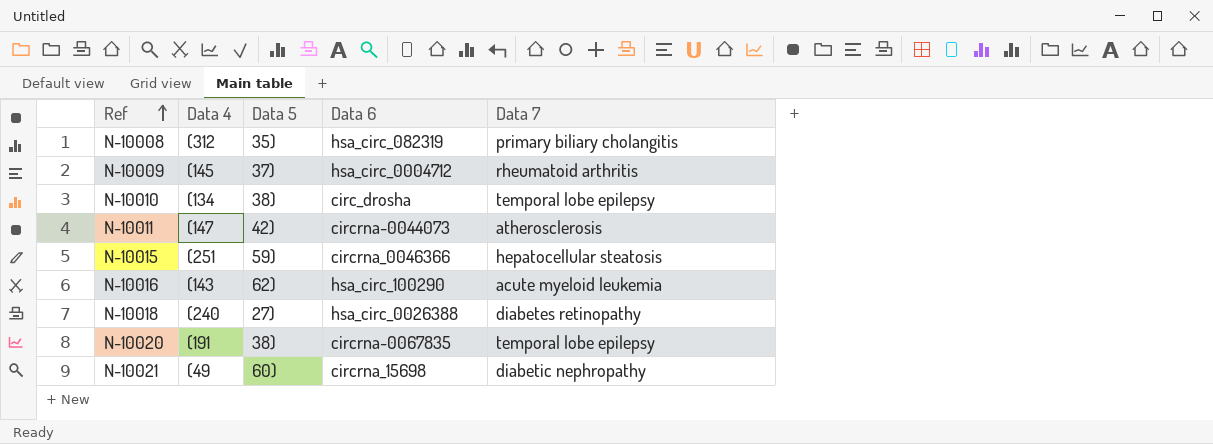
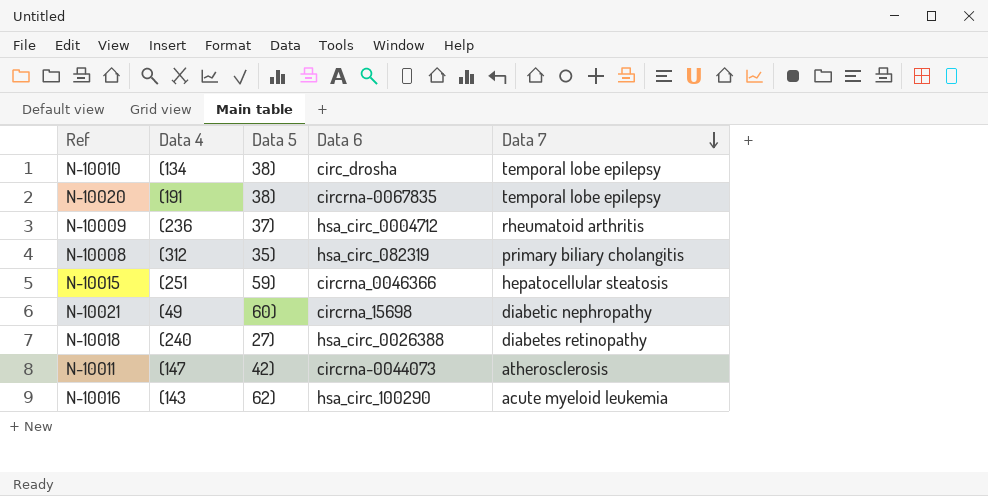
row order: Ref ascending -> Data 7 descending
N-10009 | Data 4: (145 -> (236

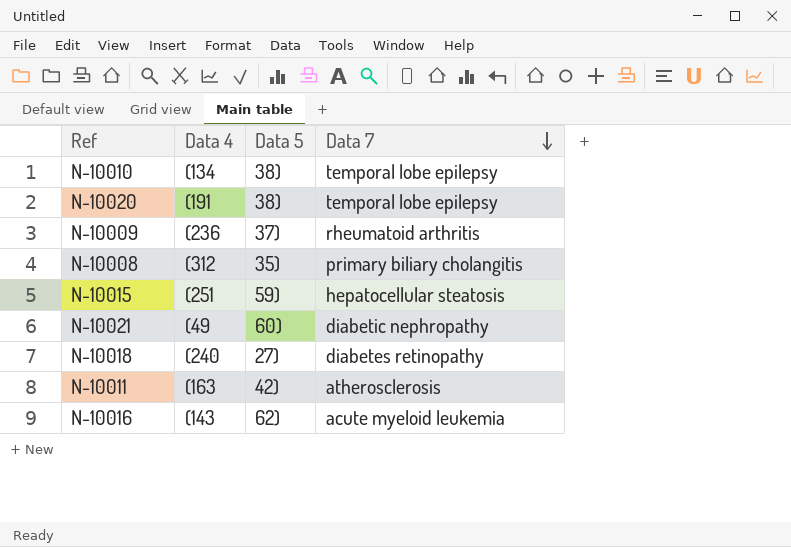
column Data 6 | position: 4 -> none
N-10011 | Data 4: (147 -> (163

